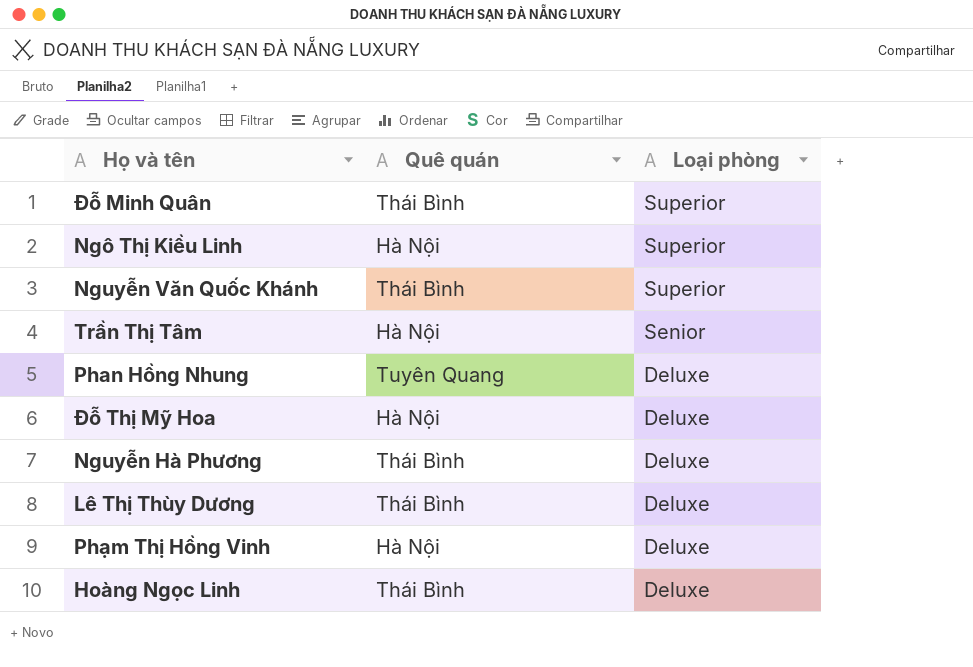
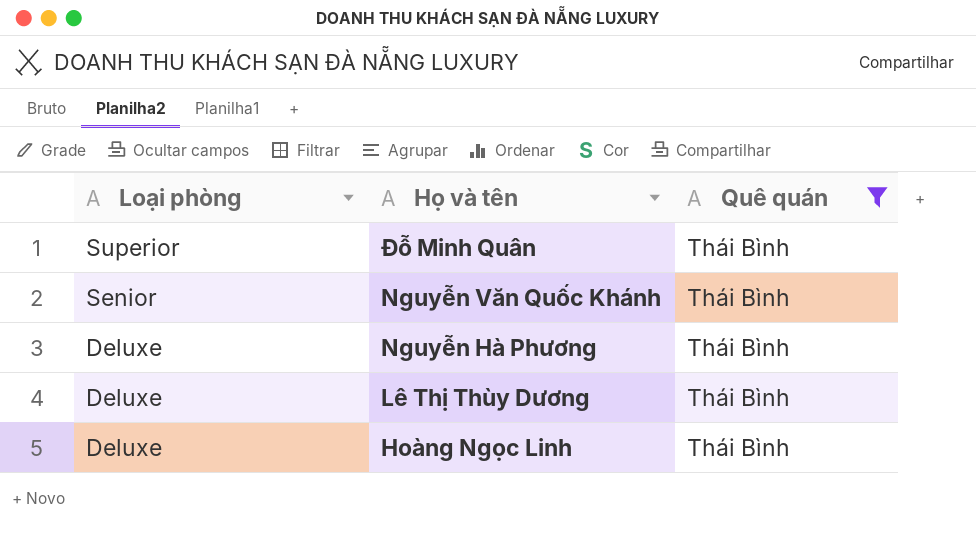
filter: none -> Quê quán = Thái Bình
column Loại phòng | position: 3 -> 1
Nguyễn Văn Quốc Khánh | Loại phòng: Superior -> Senior

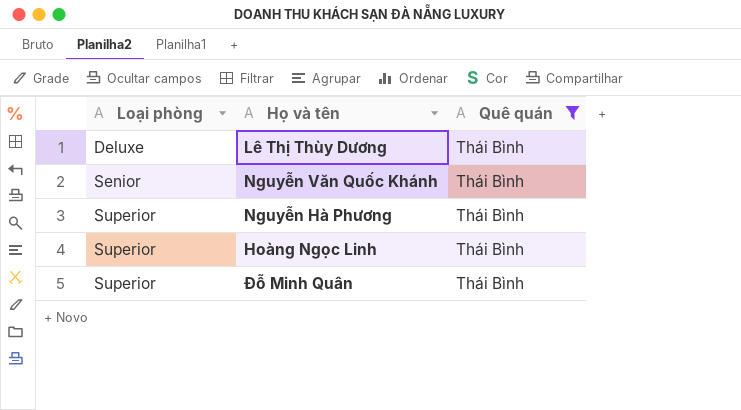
row order: Loại phòng descending -> Loại phòng ascending
Nguyễn Hà Phương | Loại phòng: Deluxe -> Superior
Hoàng Ngọc Linh | Loại phòng: Deluxe -> Superior

